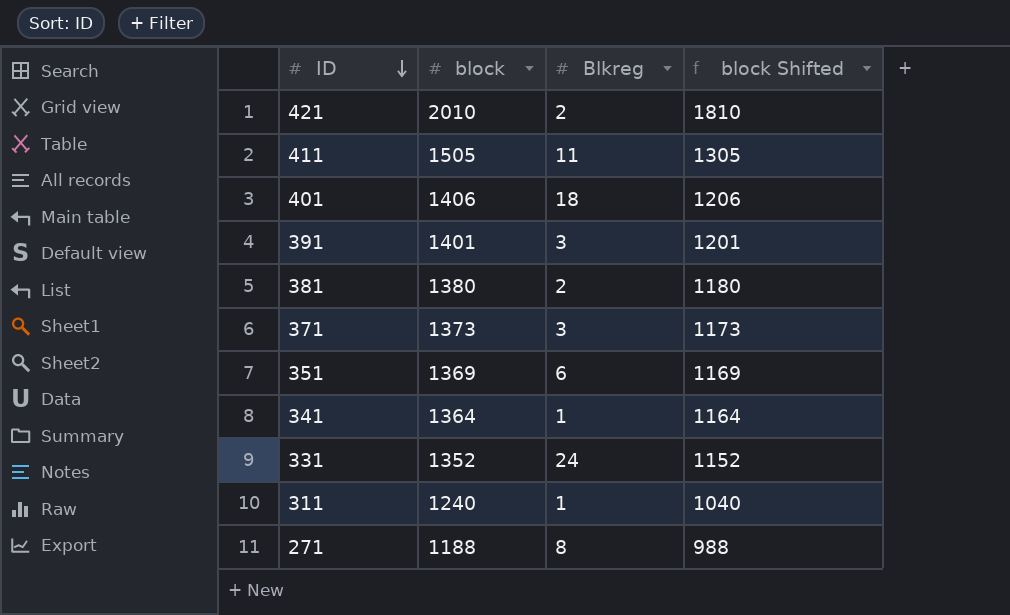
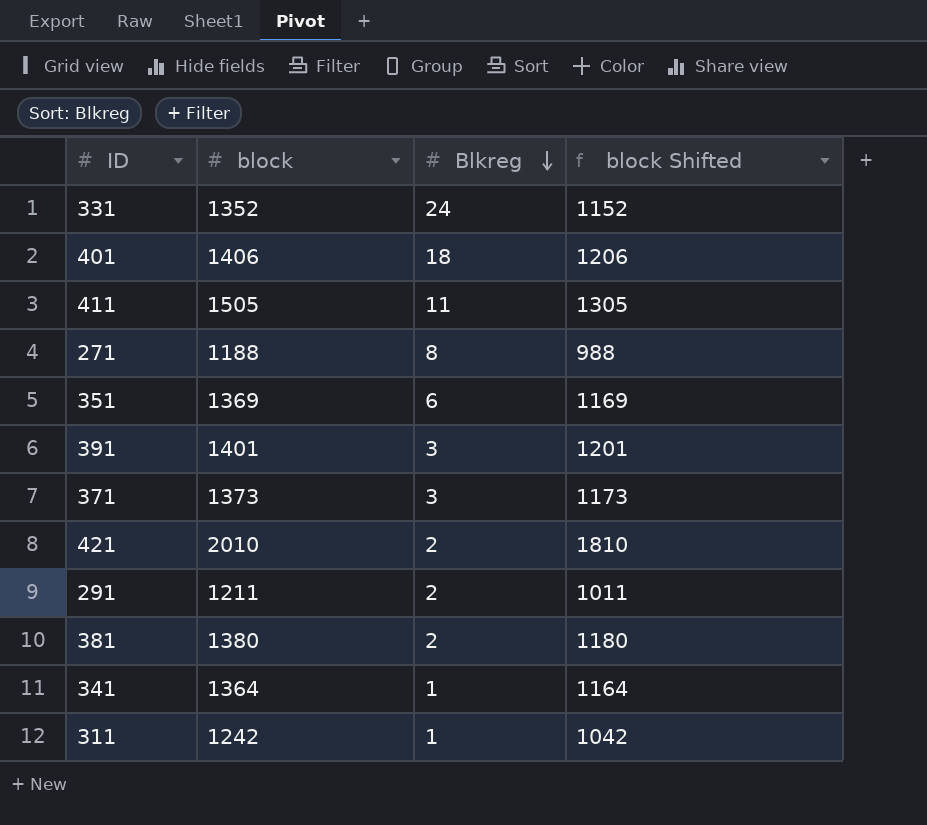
row order: ID descending -> Blkreg descending
row 291: none -> 1211 | 2 | 1011
311 | block: 1240 -> 1242
311 | block Shifted: 1040 -> 1042

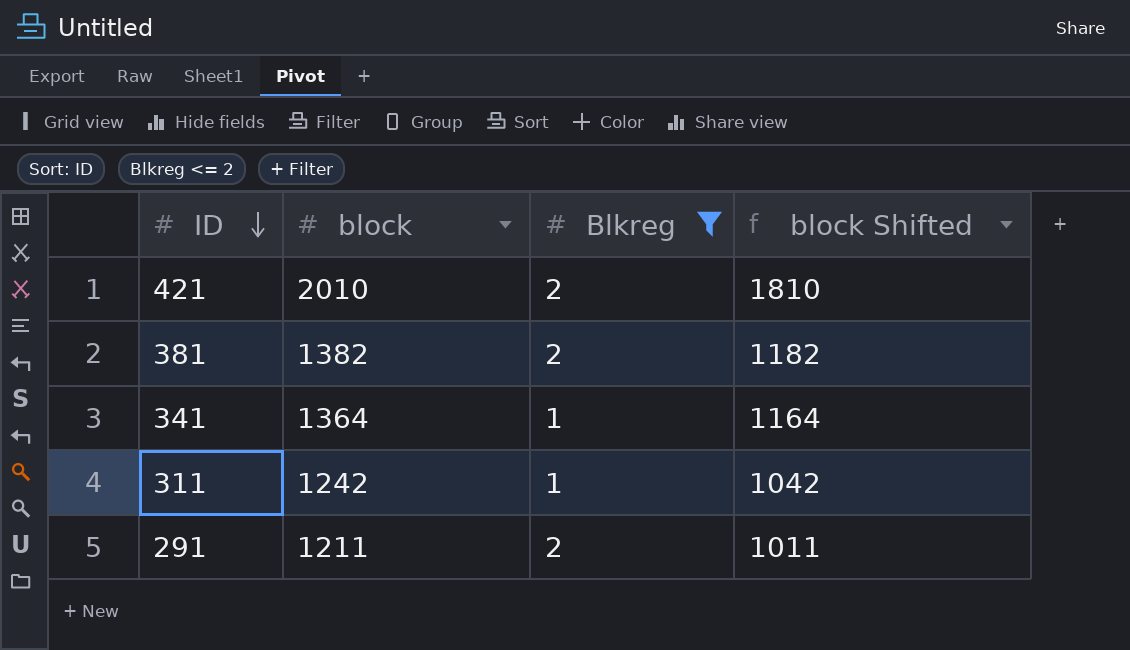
filter: none -> Blkreg <= 2
row order: Blkreg descending -> ID descending
381 | block: 1380 -> 1382
381 | block Shifted: 1180 -> 1182

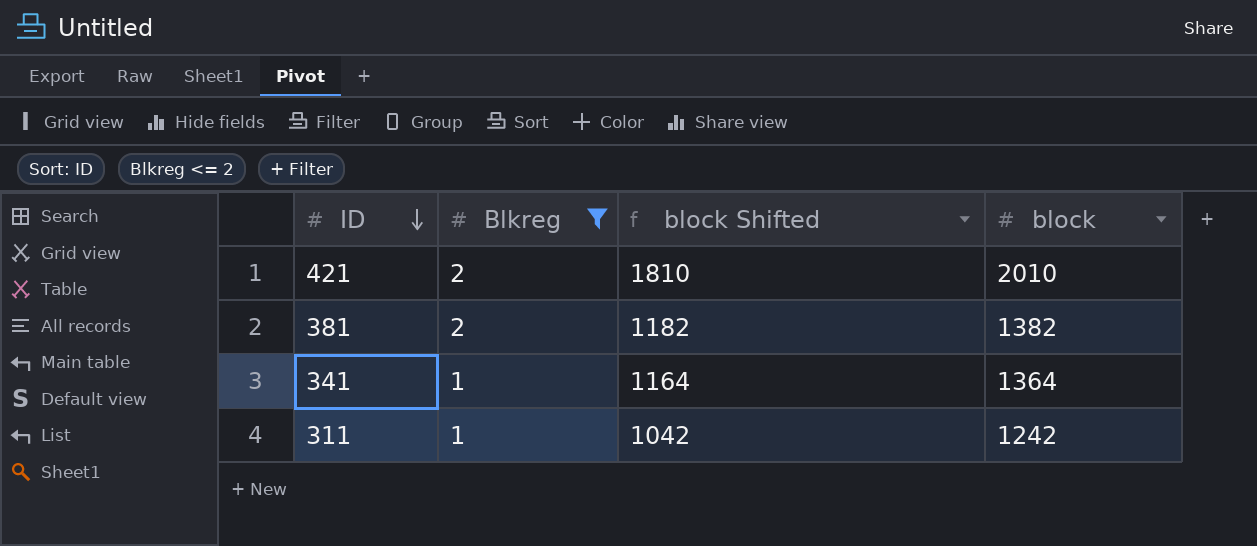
column block | position: 2 -> 4
row 291: 1211 | 2 | 1011 -> none

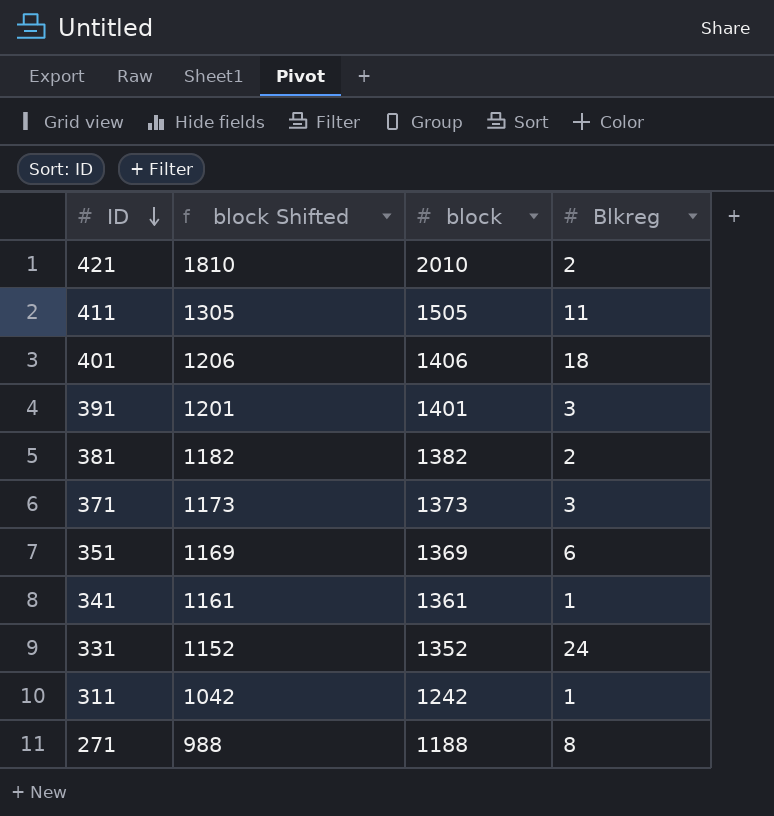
filter: Blkreg <= 2 -> none
column Blkreg | position: 2 -> 4
341 | block Shifted: 1164 -> 1161
341 | block: 1364 -> 1361

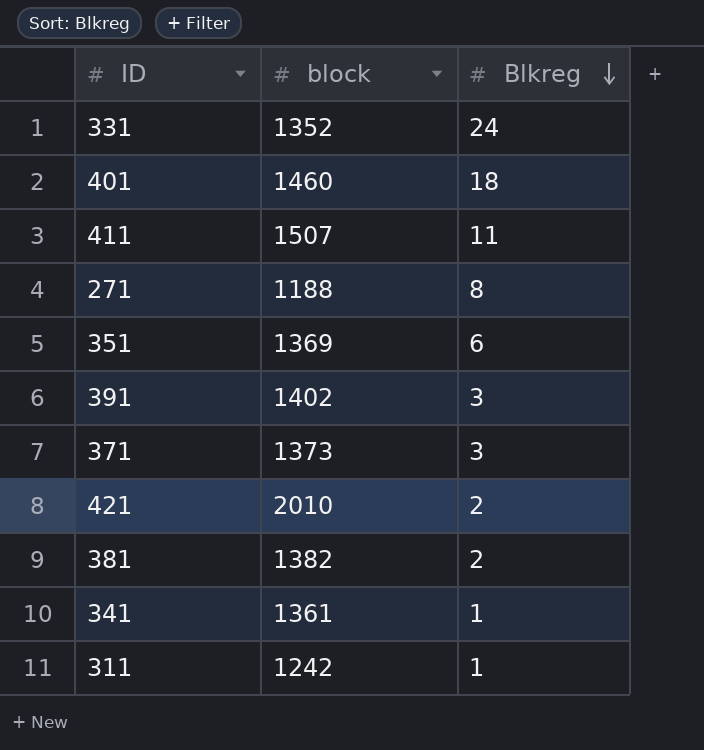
row order: ID descending -> Blkreg descending
column block Shifted | formula: [block] - 200 -> none
401 | block: 1406 -> 1460
411 | block: 1505 -> 1507
391 | block: 1401 -> 1402

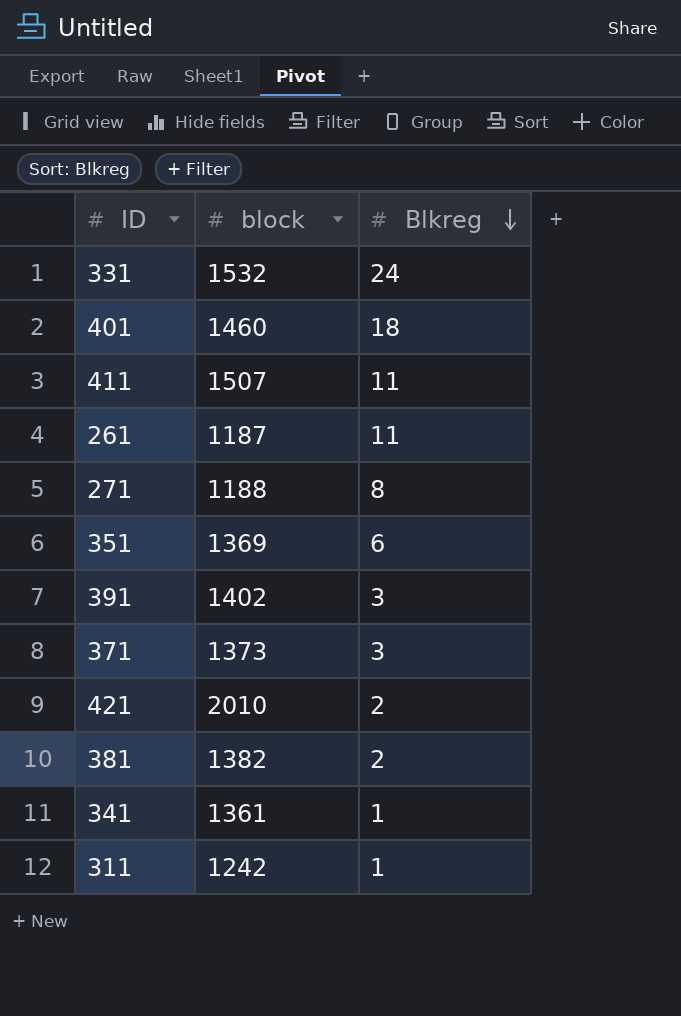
331 | block: 1352 -> 1532
row 261: none -> 1187 | 11

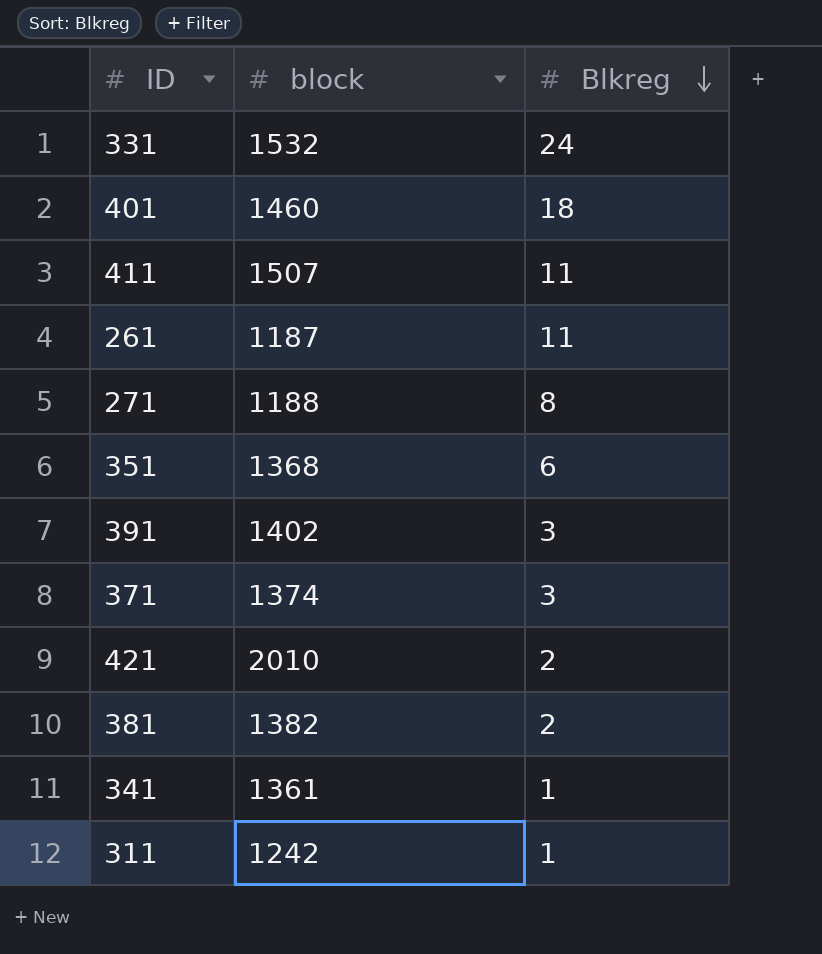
351 | block: 1369 -> 1368
371 | block: 1373 -> 1374

